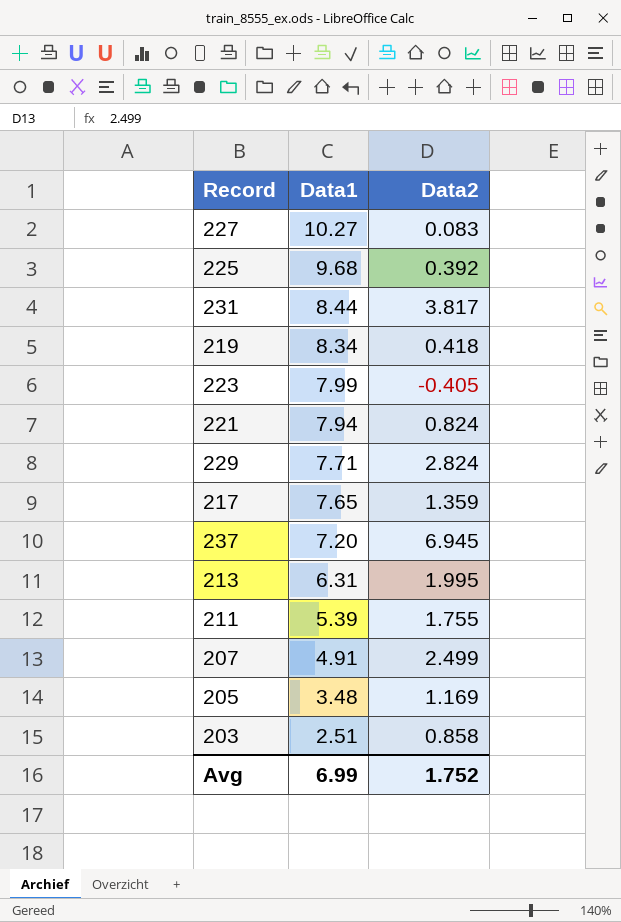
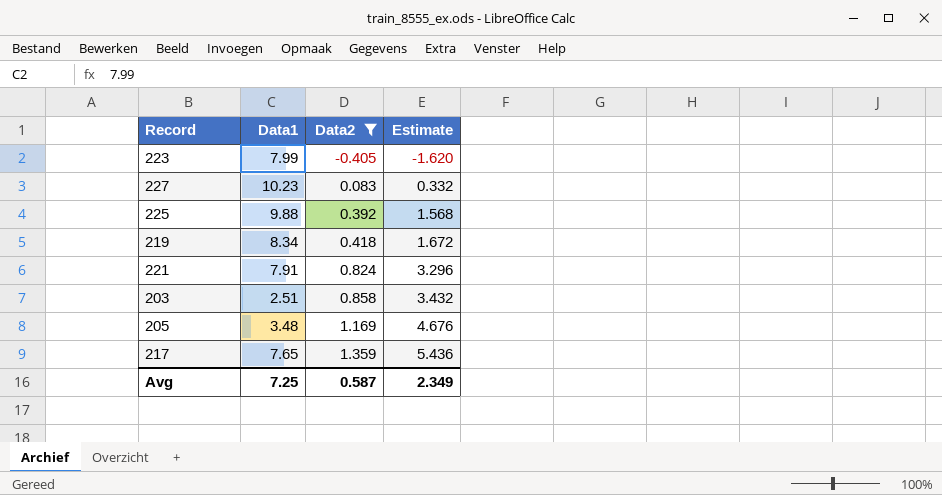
filter: none -> Data2 <= 1.359
row order: Data1 descending -> Data2 ascending
column Estimate | formula: none -> [Data2] * 4
227 | Data1: 10.27 -> 10.23
225 | Data1: 9.68 -> 9.88
221 | Data1: 7.94 -> 7.91
Avg | Data1: 6.99 -> 7.25
Avg | Data2: 1.752 -> 0.587

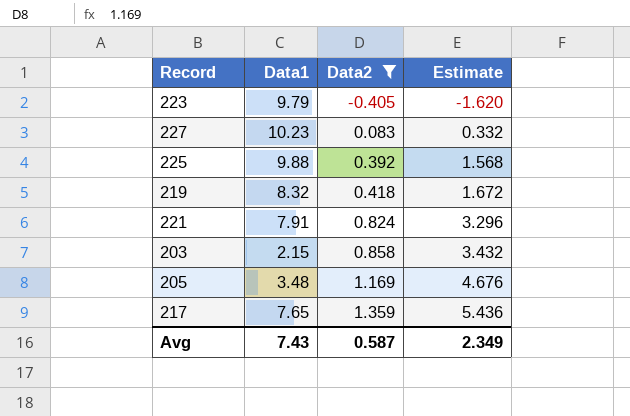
223 | Data1: 7.99 -> 9.79
219 | Data1: 8.34 -> 8.32
203 | Data1: 2.51 -> 2.15
Avg | Data1: 7.25 -> 7.43

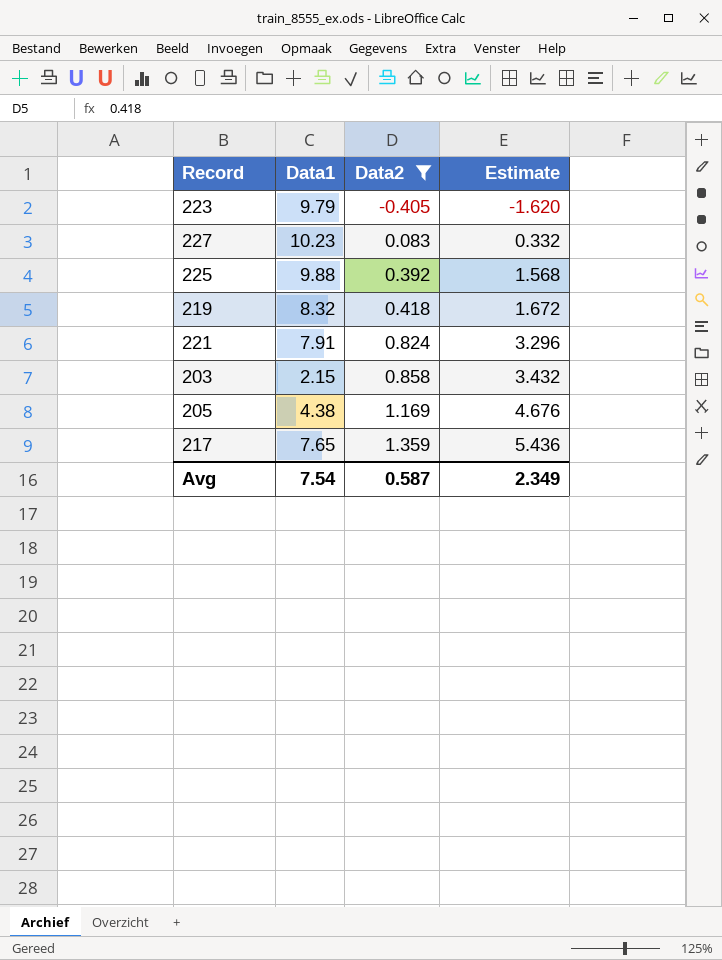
205 | Data1: 3.48 -> 4.38
Avg | Data1: 7.43 -> 7.54

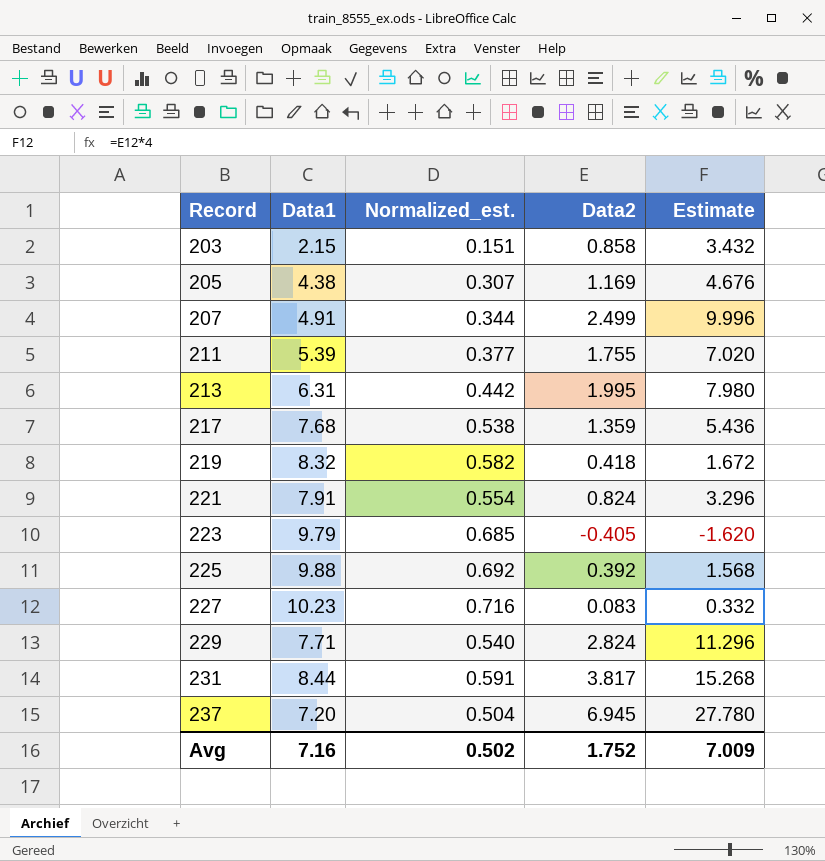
filter: Data2 <= 1.359 -> none
row order: Data2 ascending -> Record ascending
column Normalized_est. | formula: none -> [Data1] * 0.07
217 | Data1: 7.65 -> 7.68
Avg | Data1: 7.54 -> 7.16
Avg | Data2: 0.587 -> 1.752
Avg | Estimate: 2.349 -> 7.009

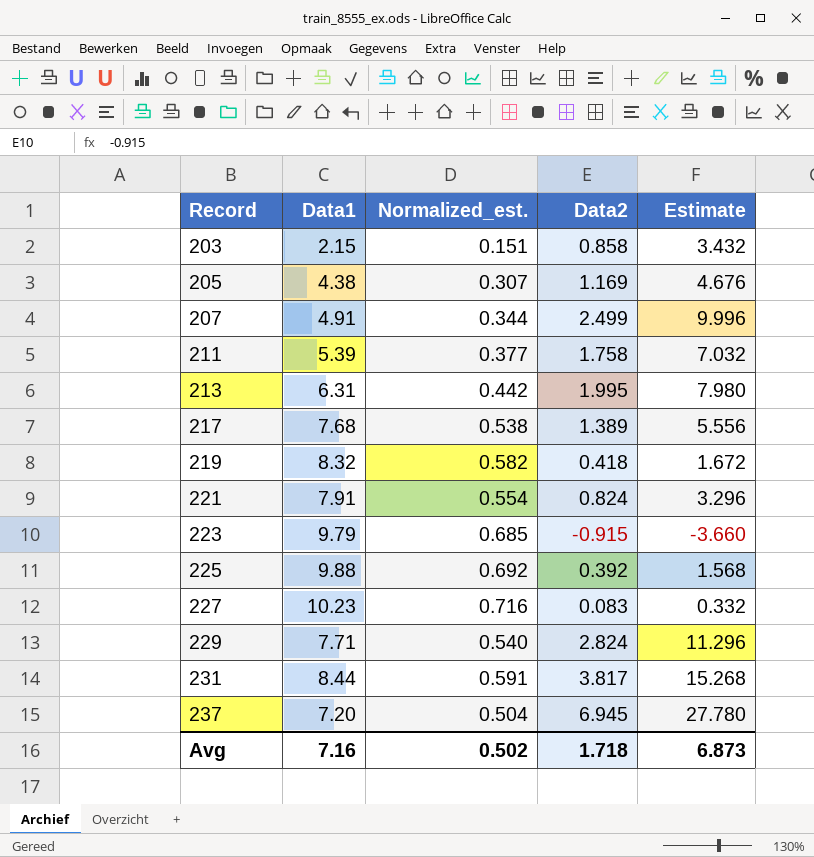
211 | Data2: 1.755 -> 1.758
211 | Estimate: 7.020 -> 7.032
217 | Data2: 1.359 -> 1.389
217 | Estimate: 5.436 -> 5.556
223 | Data2: -0.405 -> -0.915
223 | Estimate: -1.620 -> -3.660
Avg | Data2: 1.752 -> 1.718
Avg | Estimate: 7.009 -> 6.873

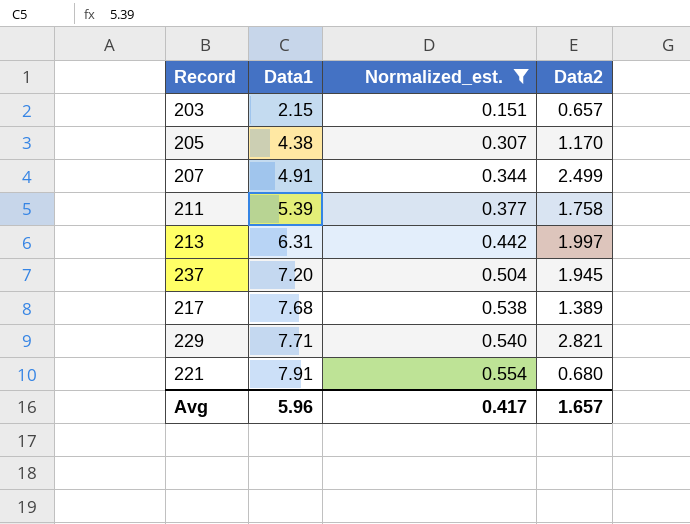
filter: none -> Normalized_est. <= 0.554
row order: Record ascending -> Data1 ascending
column Estimate | formula: [Data2] * 4 -> none
203 | Data2: 0.858 -> 0.657
205 | Data2: 1.169 -> 1.170
213 | Data2: 1.995 -> 1.997
237 | Data2: 6.945 -> 1.945
229 | Data2: 2.824 -> 2.821
221 | Data2: 0.824 -> 0.680
Avg | Data1: 7.16 -> 5.96
Avg | Normalized_est.: 0.502 -> 0.417
Avg | Data2: 1.718 -> 1.657

